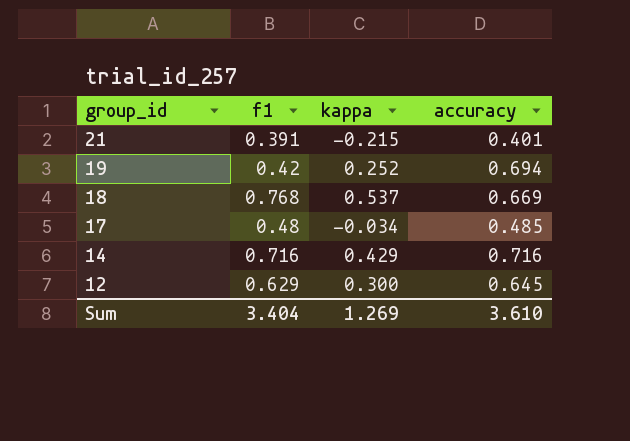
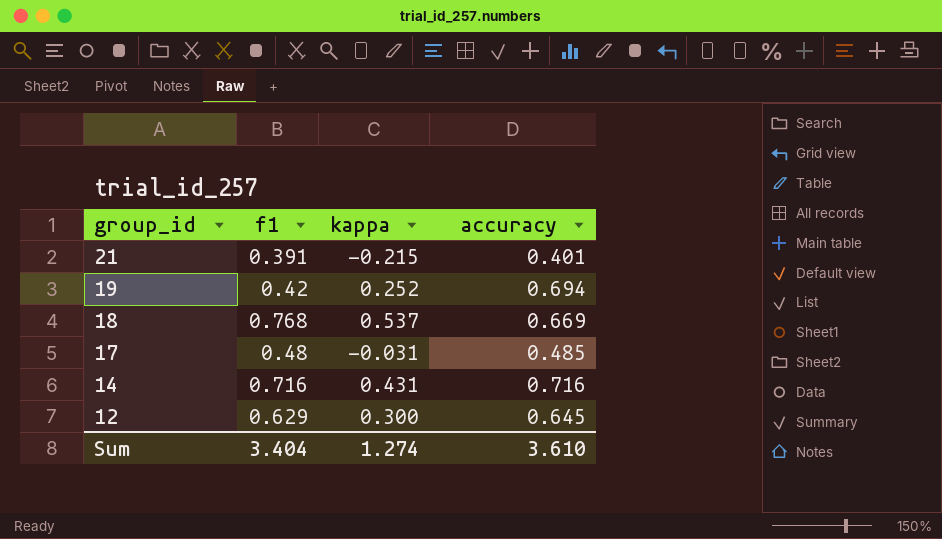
17 | kappa: -0.034 -> -0.031
14 | kappa: 0.429 -> 0.431
Sum | kappa: 1.269 -> 1.274

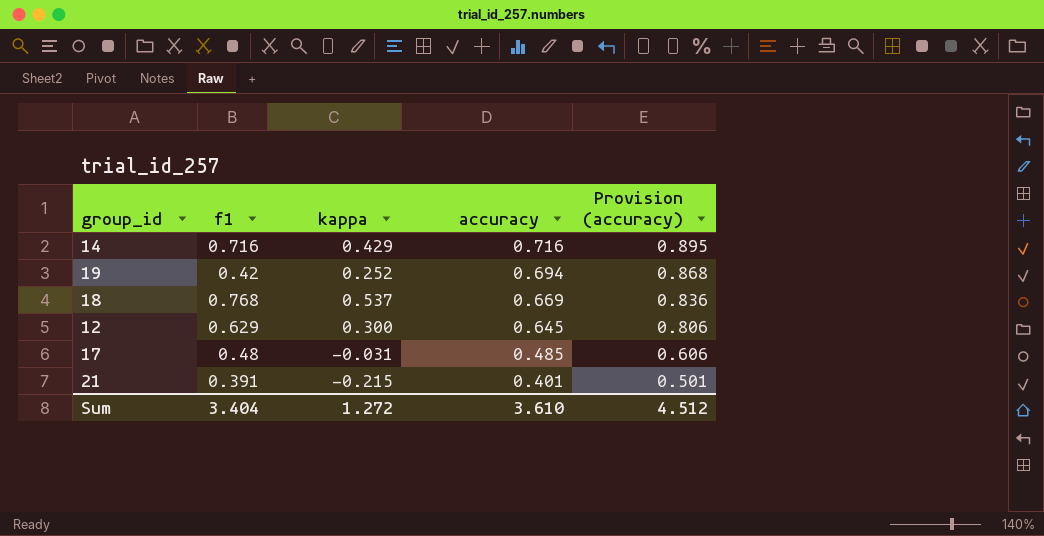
row order: group_id descending -> accuracy descending
column Provision (accuracy) | formula: none -> [accuracy] * 1.25
14 | kappa: 0.431 -> 0.429
Sum | kappa: 1.274 -> 1.272

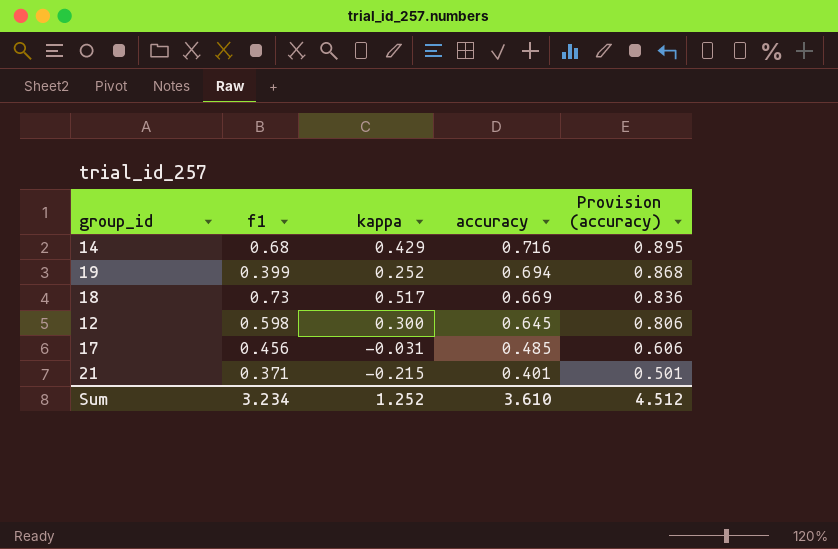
14 | f1: 0.716 -> 0.68
19 | f1: 0.42 -> 0.399
18 | f1: 0.768 -> 0.73
18 | kappa: 0.537 -> 0.517
12 | f1: 0.629 -> 0.598
17 | f1: 0.48 -> 0.456
21 | f1: 0.391 -> 0.371
Sum | f1: 3.404 -> 3.234
Sum | kappa: 1.272 -> 1.252

